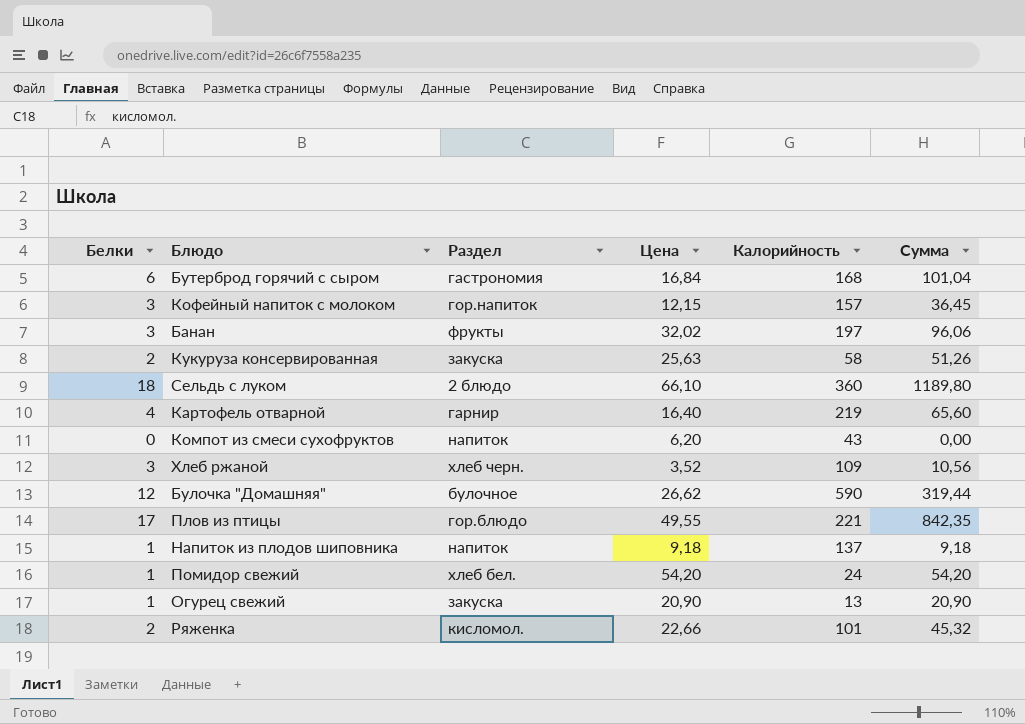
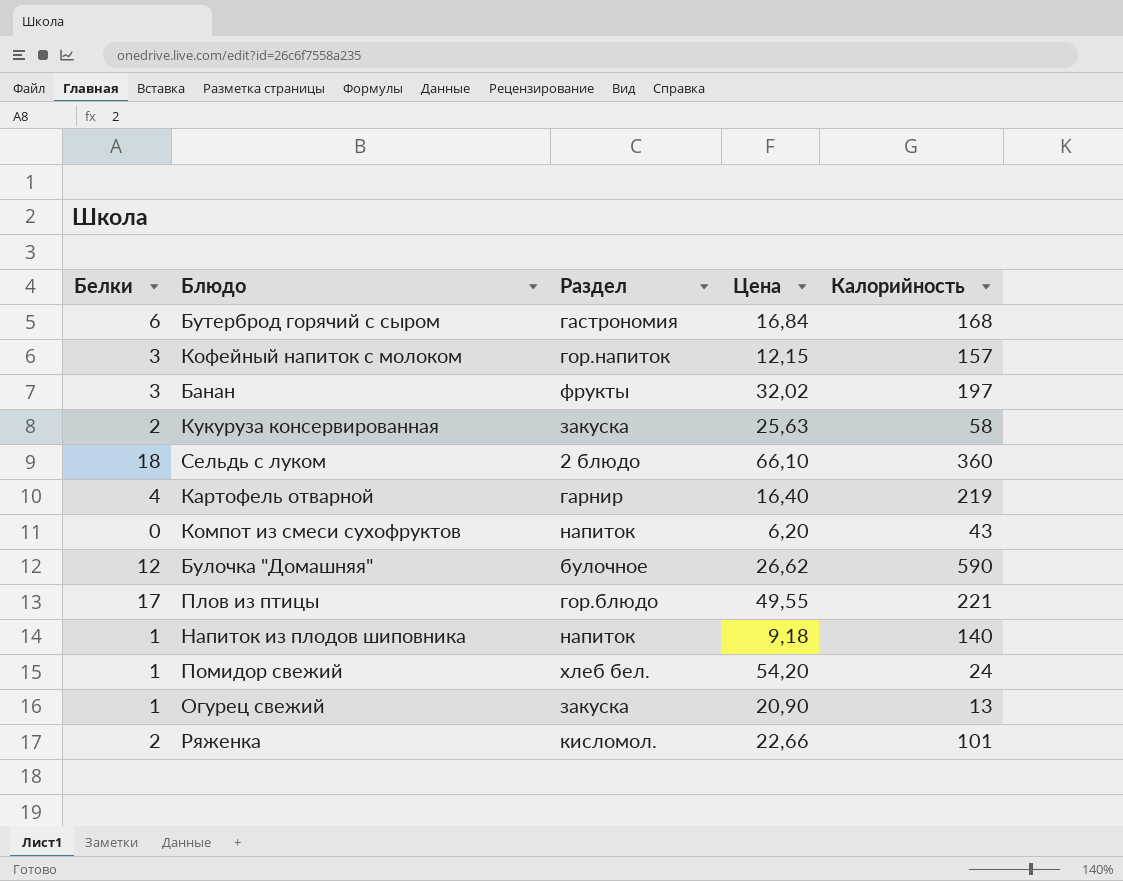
column Сумма | formula: [Белки] * [Цена] -> none
row Хлеб ржаной: 3 | хлеб черн. | 3,52 | 109 | 10,56 -> none
Напиток из плодов шиповника | Калорийность: 137 -> 140

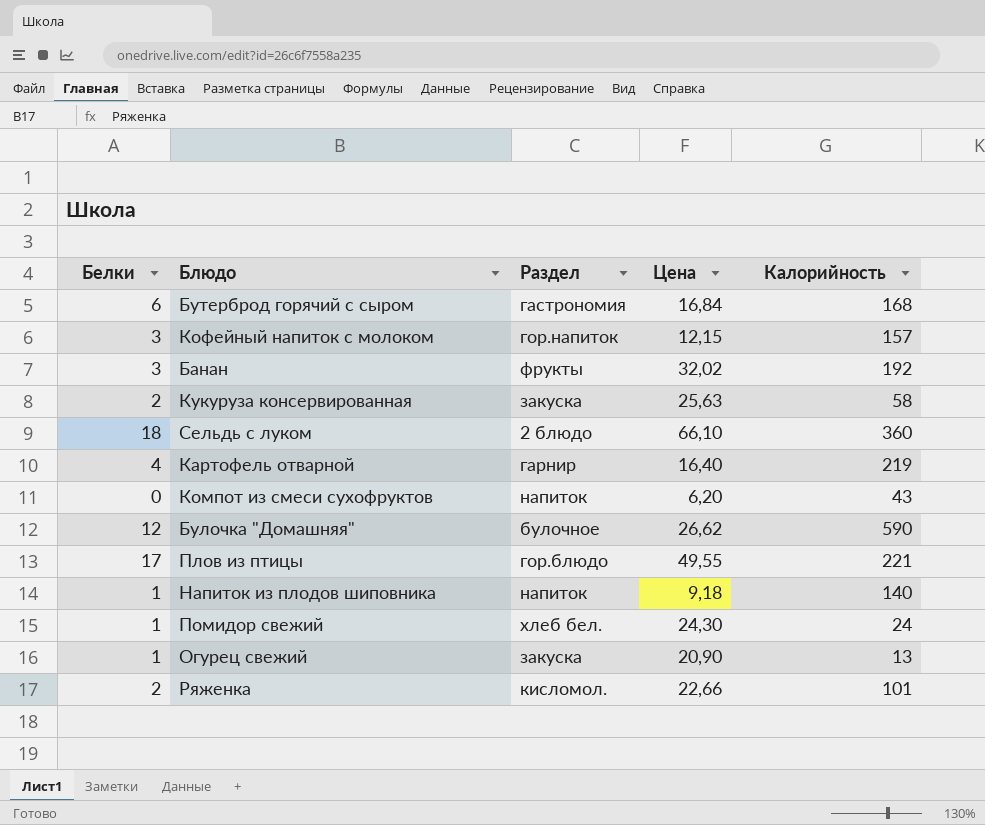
Банан | Калорийность: 197 -> 192
Помидор свежий | Цена: 54,20 -> 24,30

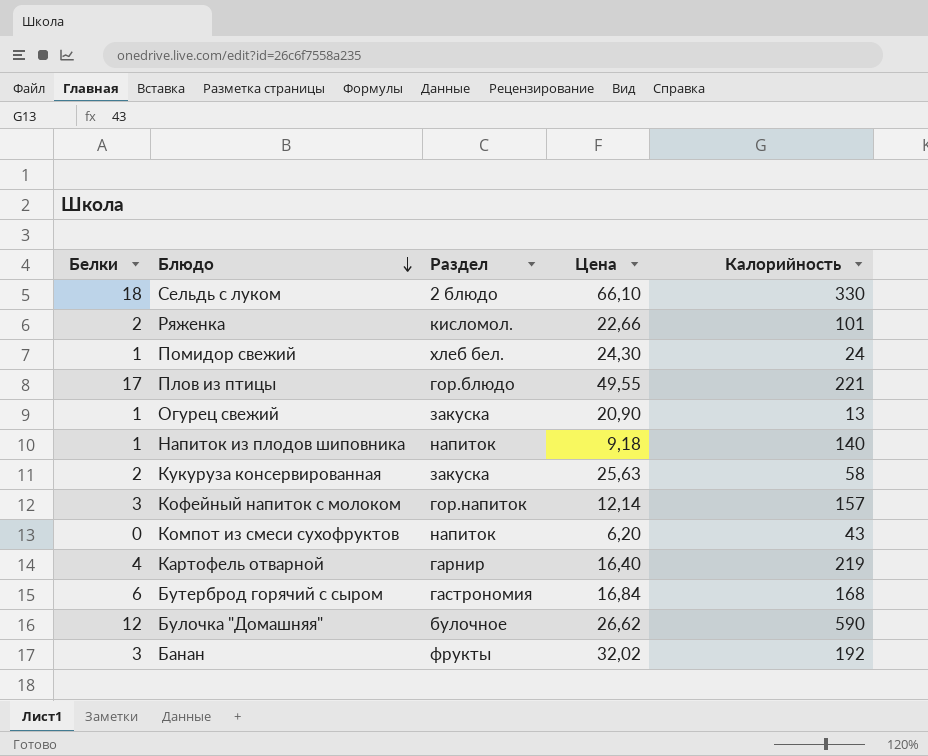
row order: none -> Блюдо descending
Сельдь с луком | Калорийность: 360 -> 330
Кофейный напиток с молоком | Цена: 12,15 -> 12,14

